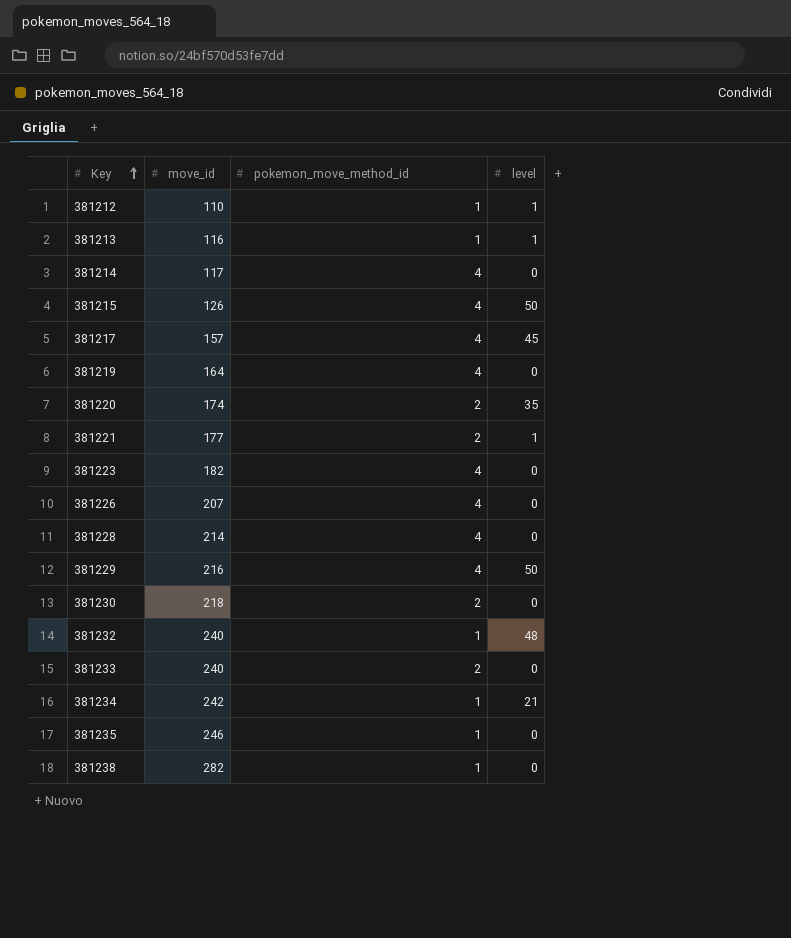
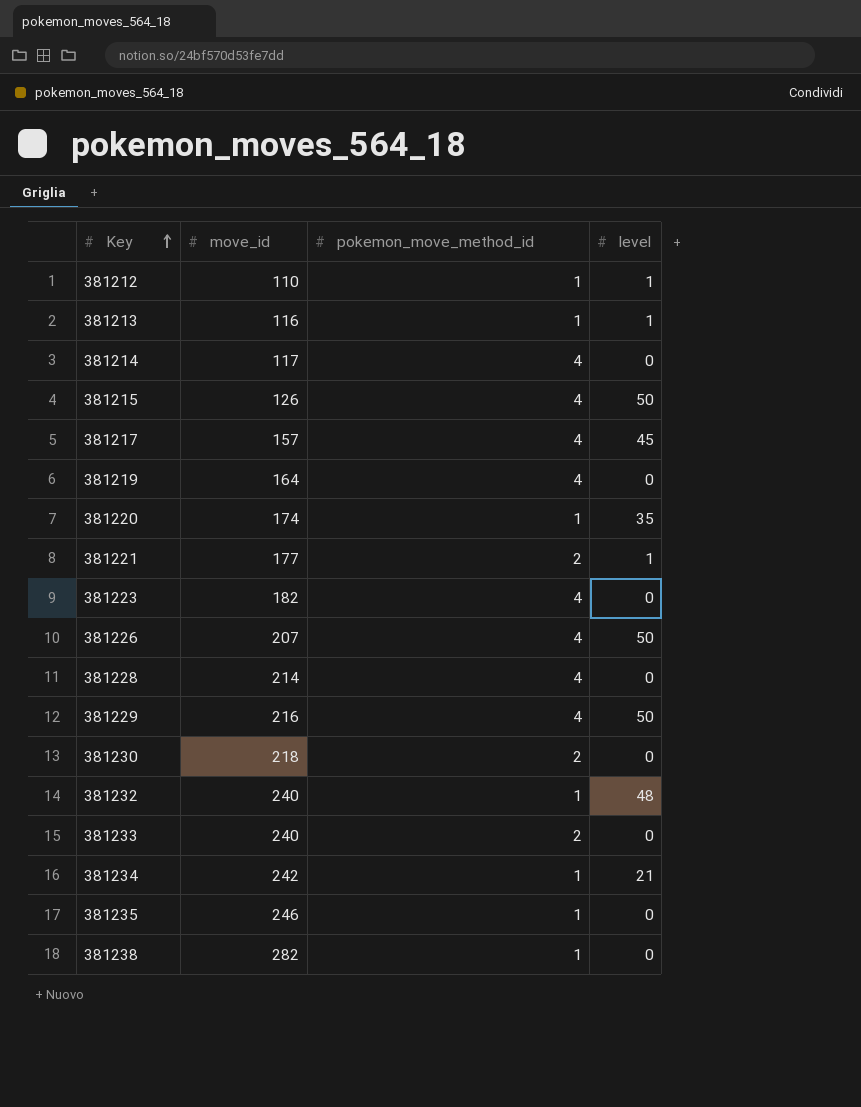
381220 | pokemon_move_method_id: 2 -> 1
381226 | level: 0 -> 50

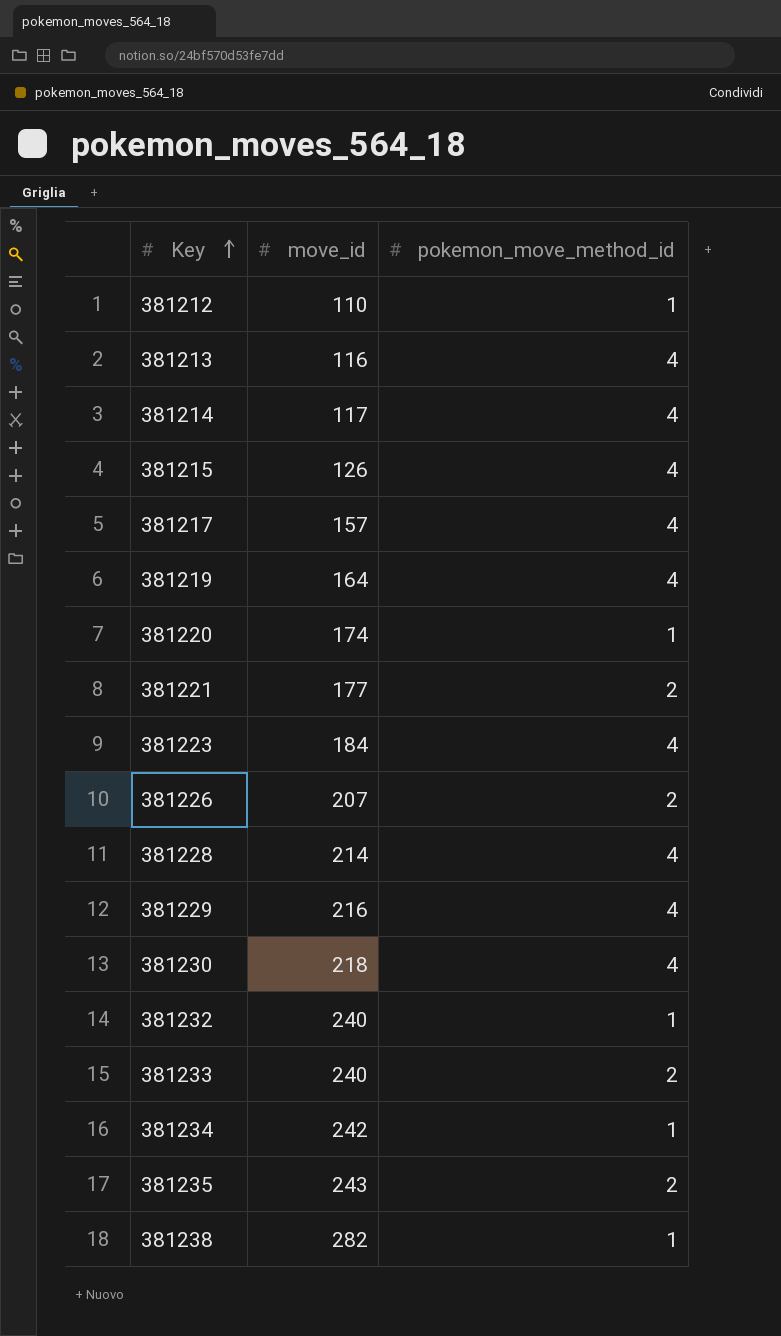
column level | position: 4 -> none
381213 | pokemon_move_method_id: 1 -> 4
381223 | move_id: 182 -> 184
381226 | pokemon_move_method_id: 4 -> 2
381230 | pokemon_move_method_id: 2 -> 4
381235 | move_id: 246 -> 243
381235 | pokemon_move_method_id: 1 -> 2

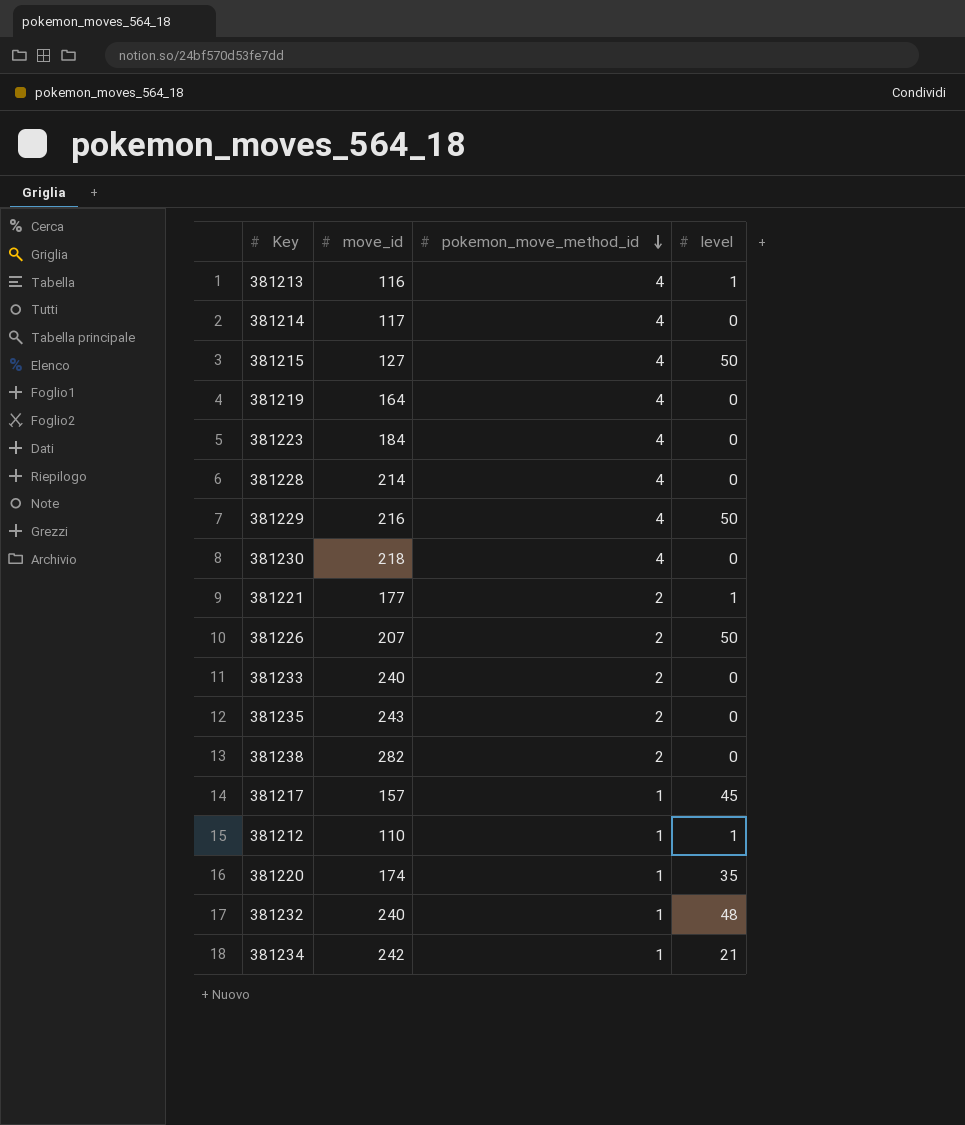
row order: Key ascending -> pokemon_move_method_id descending
column level | position: none -> 4
381215 | move_id: 126 -> 127
381238 | pokemon_move_method_id: 1 -> 2
381217 | pokemon_move_method_id: 4 -> 1

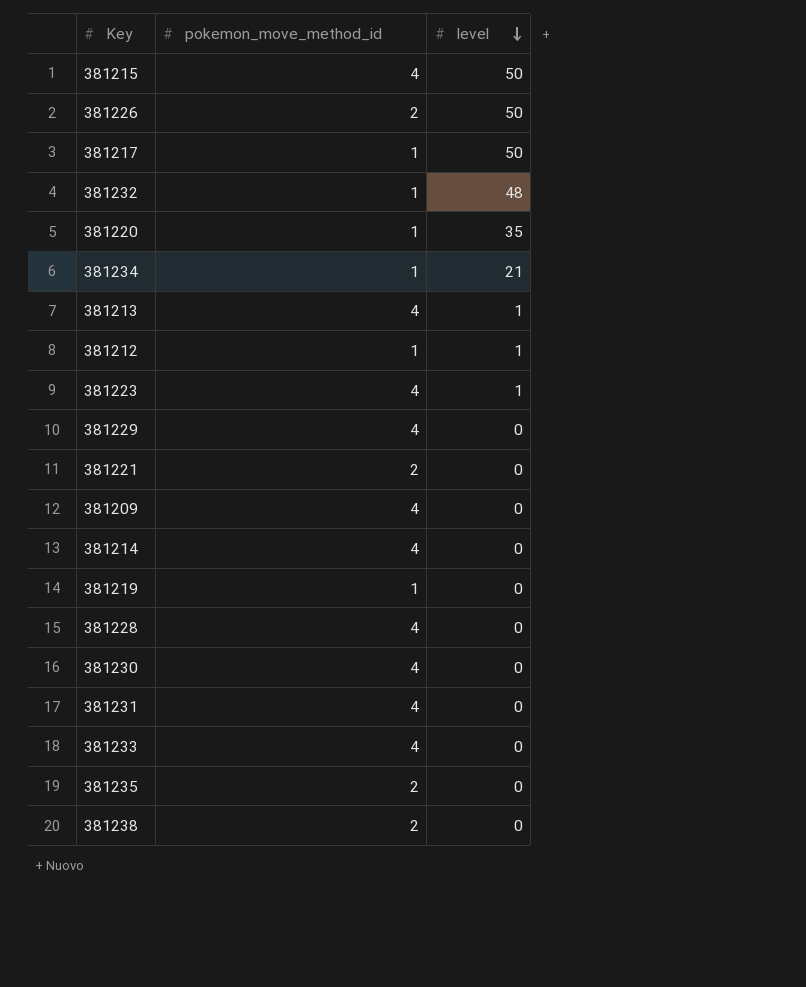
row order: pokemon_move_method_id descending -> level descending
column move_id | position: 2 -> none
381217 | level: 45 -> 50
381223 | level: 0 -> 1
381229 | level: 50 -> 0
381221 | level: 1 -> 0
row 381209: none -> 4 | 0
381219 | pokemon_move_method_id: 4 -> 1
row 381231: none -> 4 | 0
381233 | pokemon_move_method_id: 2 -> 4

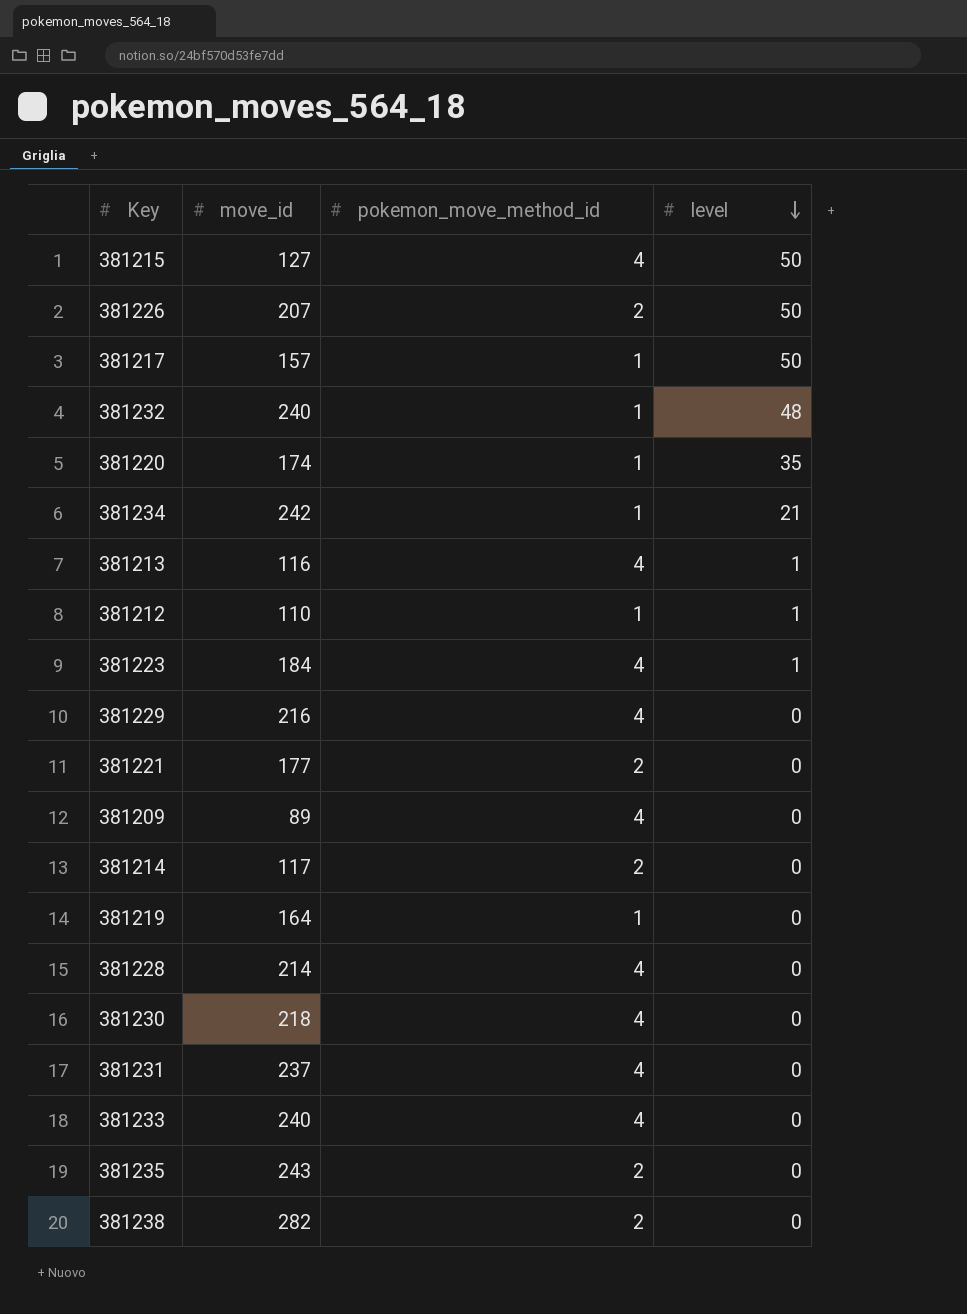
column move_id | position: none -> 2
381214 | pokemon_move_method_id: 4 -> 2

